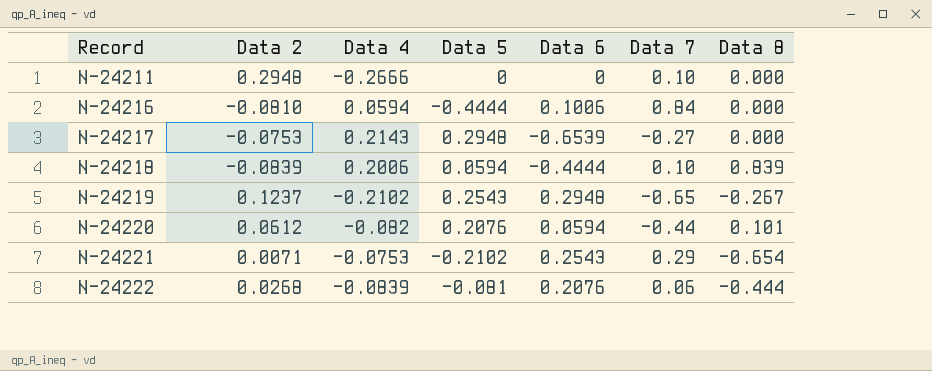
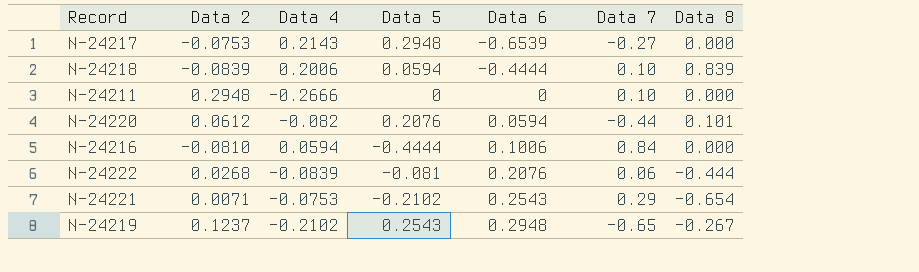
row order: Record ascending -> Data 6 ascending

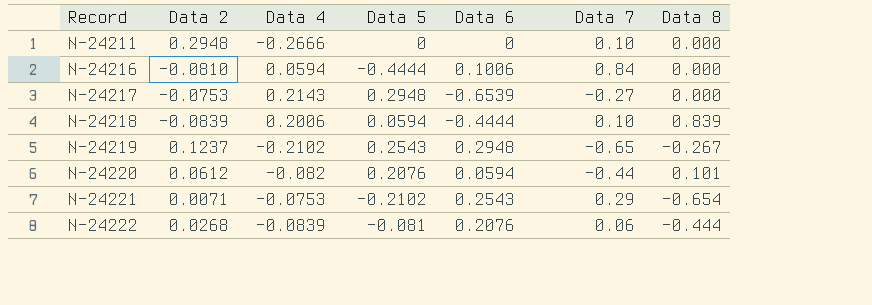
row order: Data 6 ascending -> Record ascending

